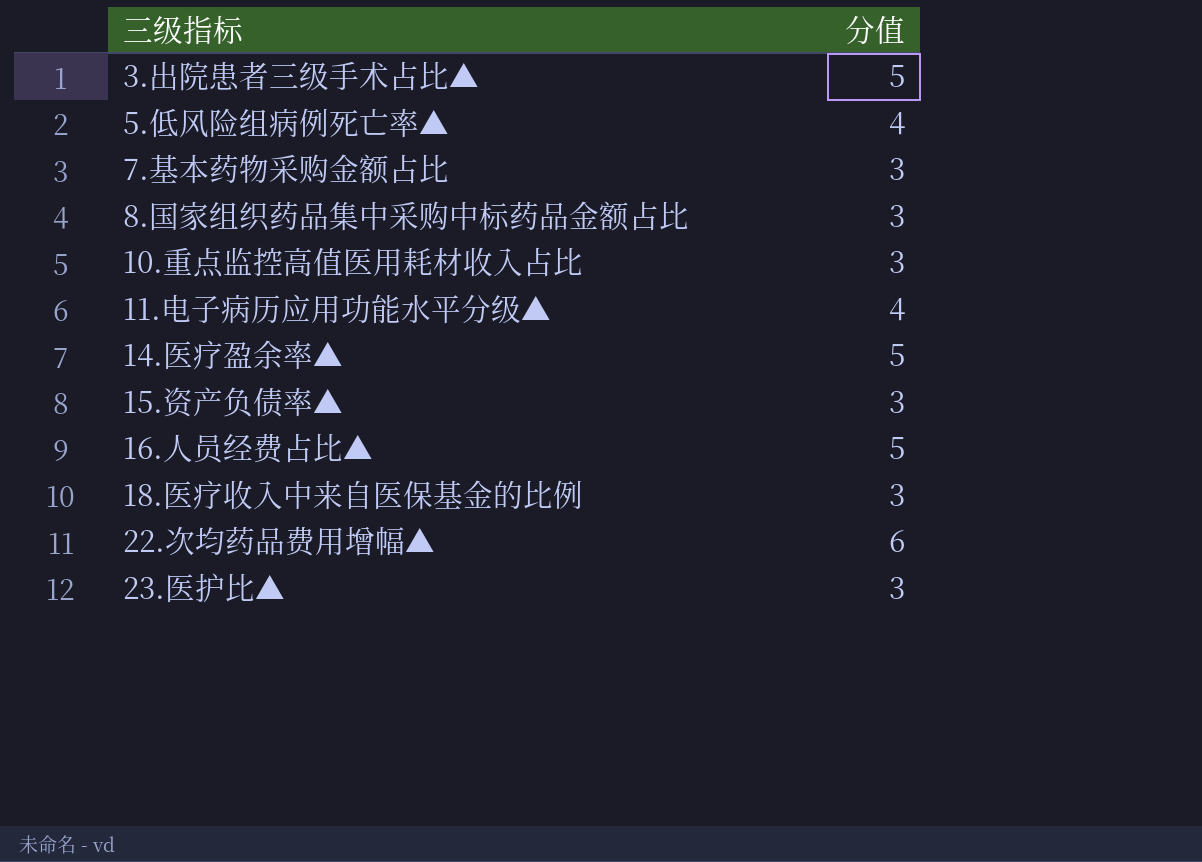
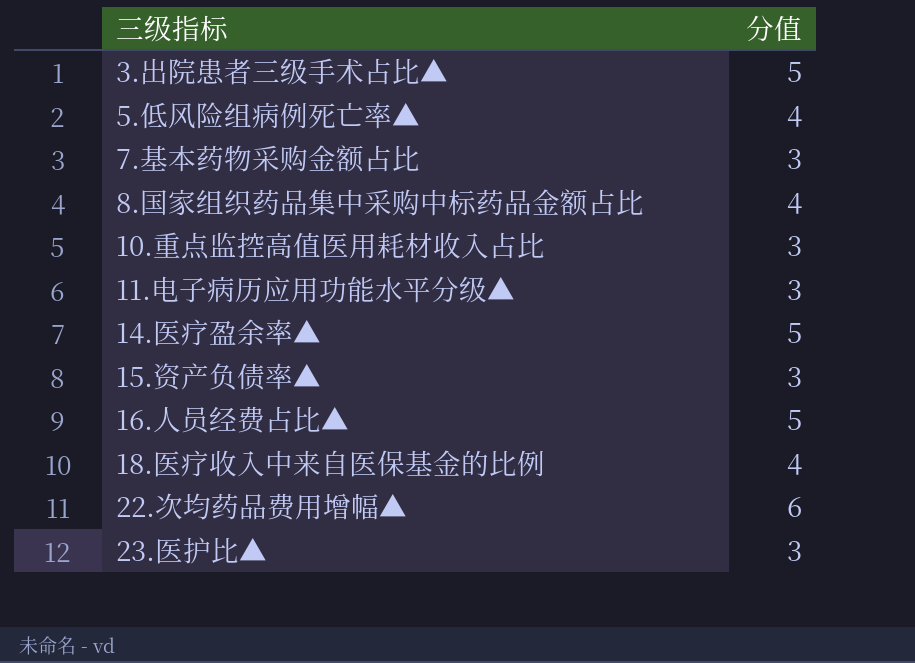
8.国家组织药品集中采购中标药品金额占比 | 分值: 3 -> 4
11.电子病历应用功能水平分级▲ | 分值: 4 -> 3
18.医疗收入中来自医保基金的比例 | 分值: 3 -> 4

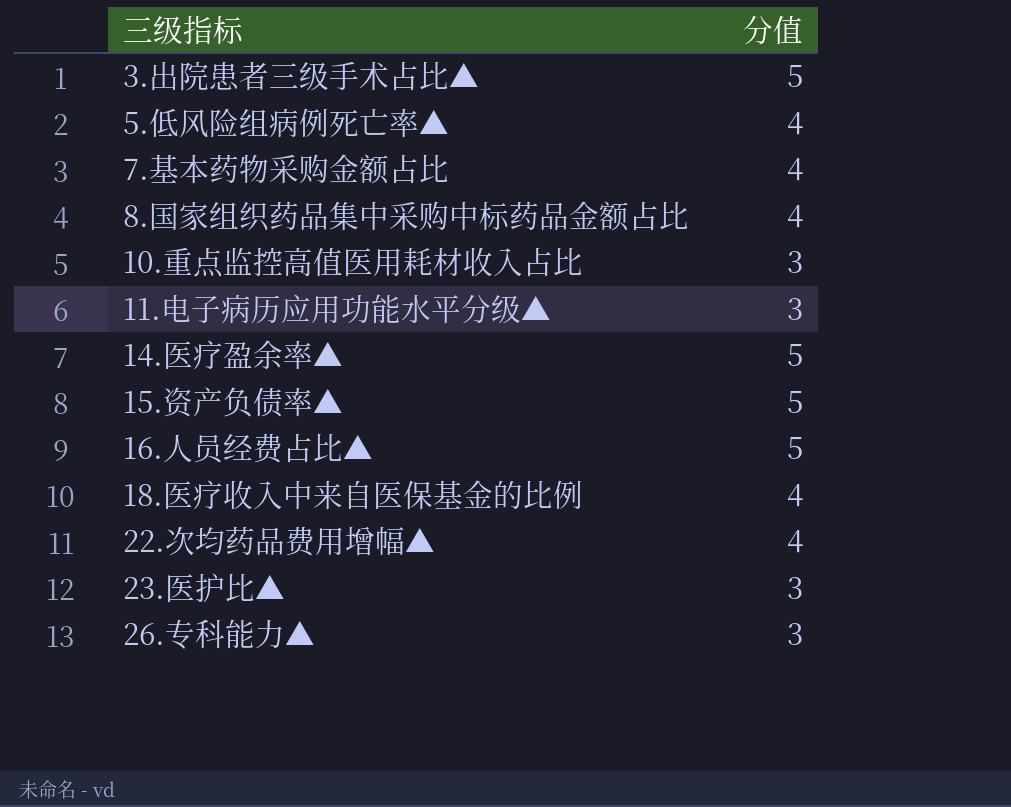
7.基本药物采购金额占比 | 分值: 3 -> 4
15.资产负债率▲ | 分值: 3 -> 5
22.次均药品费用增幅▲ | 分值: 6 -> 4
row 26.专科能力▲: none -> 3

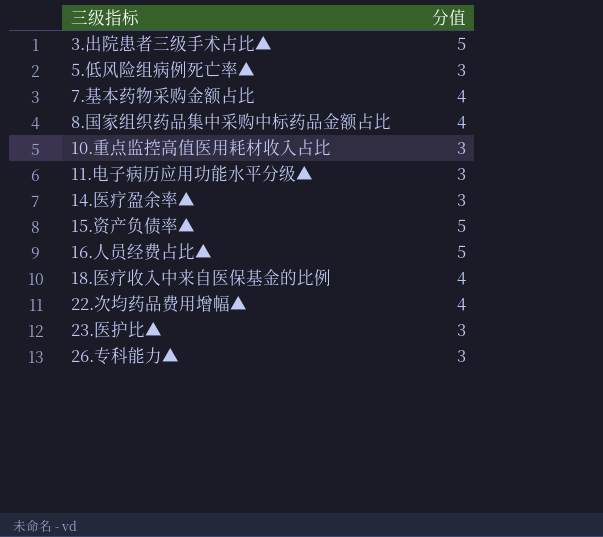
5.低风险组病例死亡率▲ | 分值: 4 -> 3
14.医疗盈余率▲ | 分值: 5 -> 3

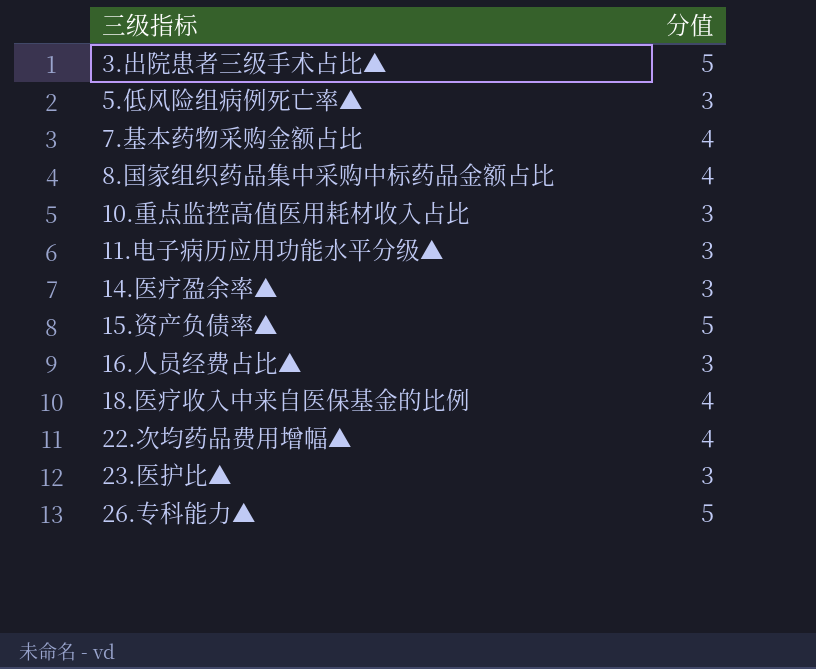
16.人员经费占比▲ | 分值: 5 -> 3
26.专科能力▲ | 分值: 3 -> 5

